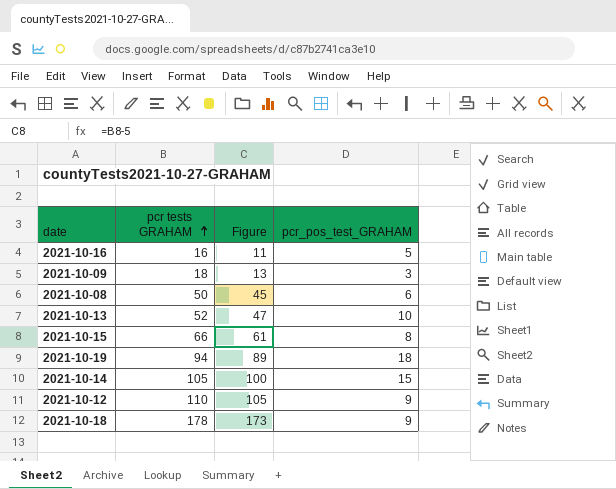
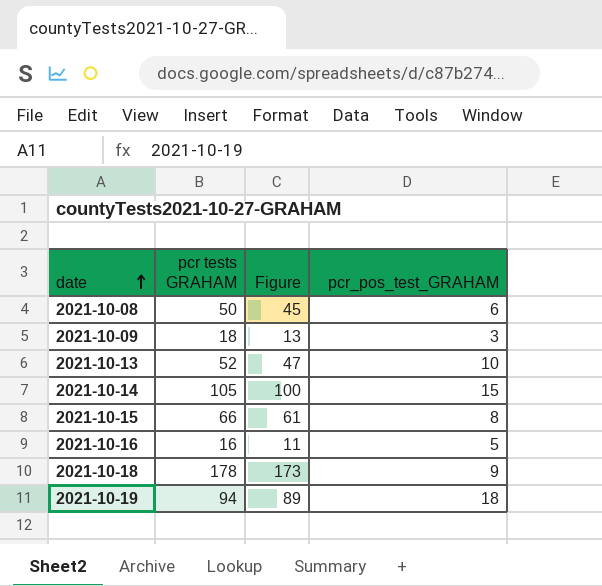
row order: pcr tests GRAHAM ascending -> date ascending
row 2021-10-12: 110 | 105 | 9 -> none

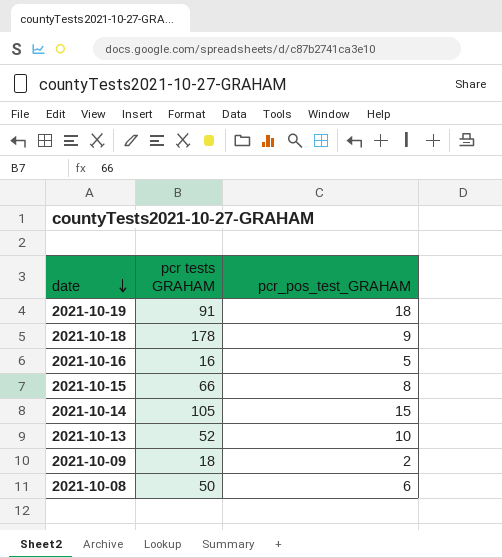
row order: date ascending -> date descending
column Figure | formula: [pcr tests GRAHAM] - 5 -> none
2021-10-19 | pcr tests GRAHAM: 94 -> 91
2021-10-09 | pcr_pos_test_GRAHAM: 3 -> 2

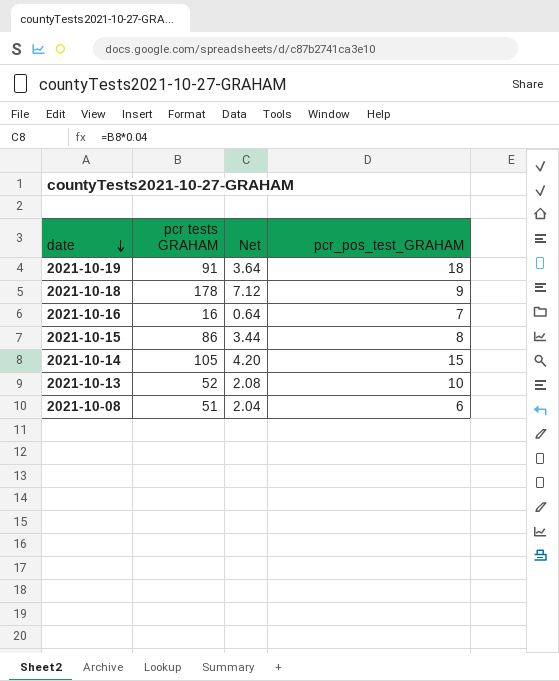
column Net | formula: none -> [pcr tests GRAHAM] * 0.04
row 2021-10-09: 18 | 2 -> none
2021-10-16 | pcr_pos_test_GRAHAM: 5 -> 7
2021-10-15 | pcr tests GRAHAM: 66 -> 86
2021-10-08 | pcr tests GRAHAM: 50 -> 51

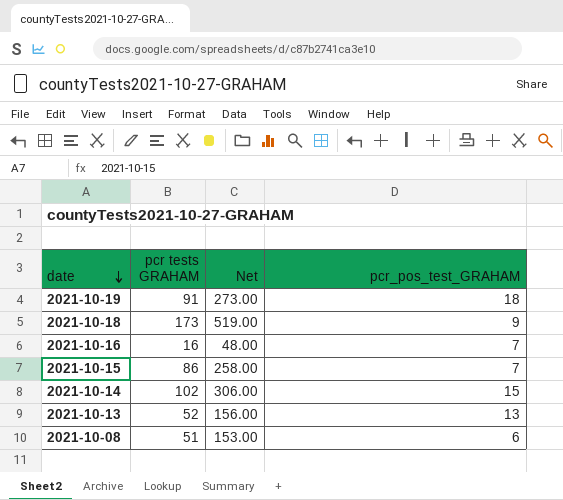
column Net | formula: [pcr tests GRAHAM] * 0.04 -> [pcr tests GRAHAM] * 3
2021-10-18 | pcr tests GRAHAM: 178 -> 173
2021-10-15 | pcr_pos_test_GRAHAM: 8 -> 7
2021-10-14 | pcr tests GRAHAM: 105 -> 102
2021-10-13 | pcr_pos_test_GRAHAM: 10 -> 13

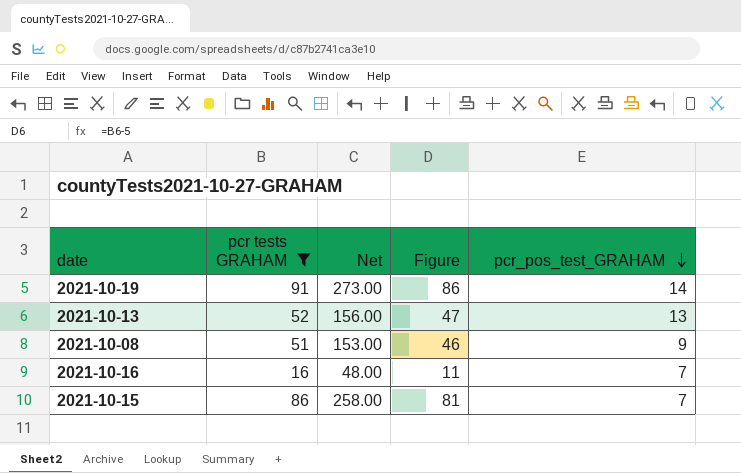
filter: none -> pcr tests GRAHAM <= 91
row order: date descending -> pcr_pos_test_GRAHAM descending
column Figure | formula: none -> [pcr tests GRAHAM] - 5
2021-10-19 | pcr_pos_test_GRAHAM: 18 -> 14
2021-10-08 | pcr_pos_test_GRAHAM: 6 -> 9

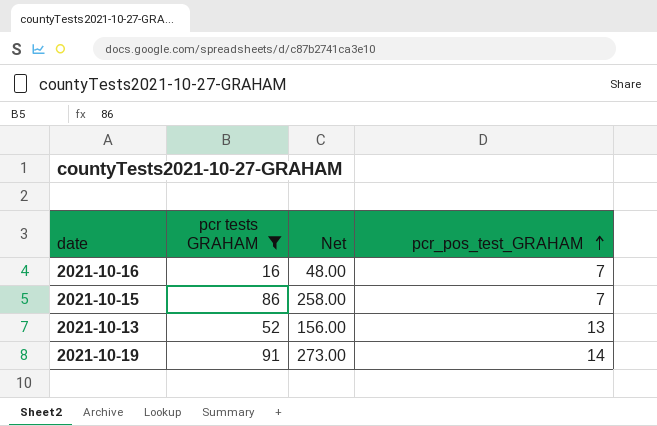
row order: pcr_pos_test_GRAHAM descending -> pcr_pos_test_GRAHAM ascending
column Figure | formula: [pcr tests GRAHAM] - 5 -> none
row 2021-10-08: 51 | 153.00 | 46 | 9 -> none

